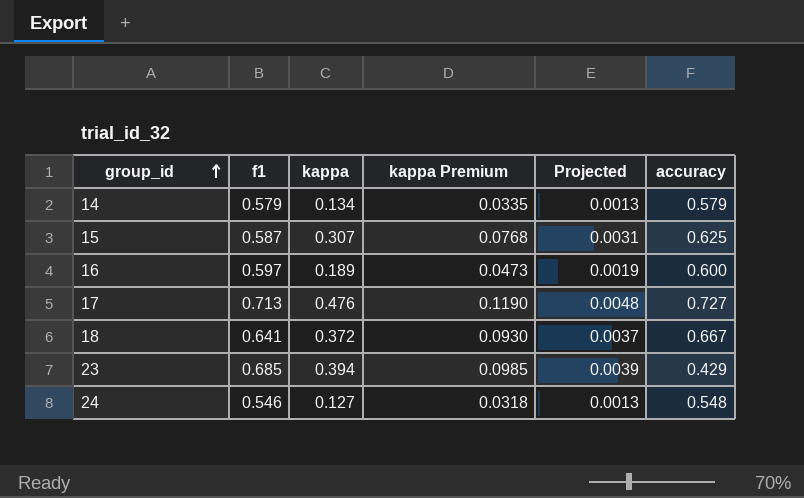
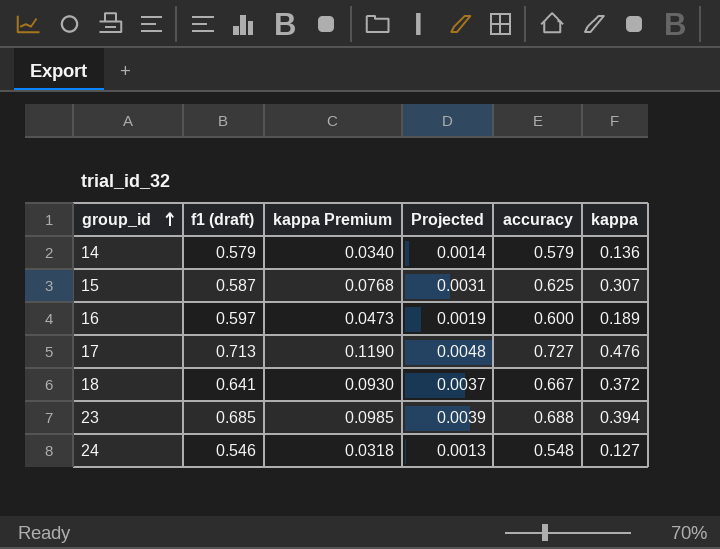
column name: f1 -> f1 (draft)
column kappa | position: 3 -> 6
14 | kappa Premium: 0.0335 -> 0.0340
14 | Projected: 0.0013 -> 0.0014
14 | kappa: 0.134 -> 0.136
23 | accuracy: 0.429 -> 0.688

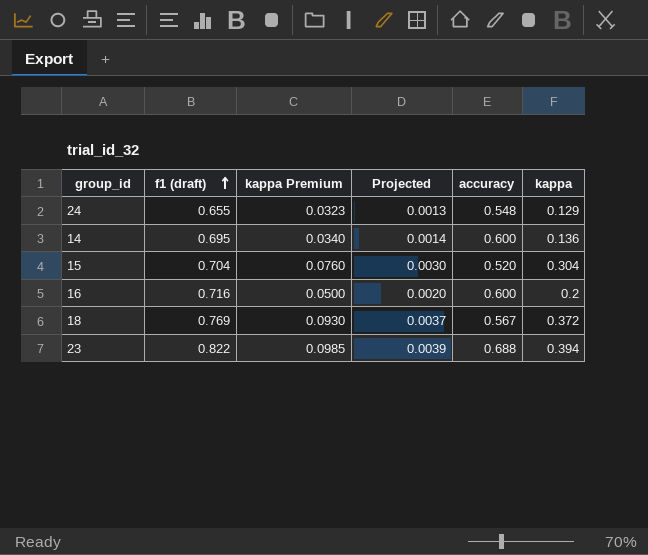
row order: group_id ascending -> f1 (draft) ascending
row 17: 0.713 | 0.1190 | 0.0048 | 0.727 | 0.476 -> none
24 | f1 (draft): 0.546 -> 0.655
24 | kappa Premium: 0.0318 -> 0.0323
24 | kappa: 0.127 -> 0.129
14 | f1 (draft): 0.579 -> 0.695
14 | accuracy: 0.579 -> 0.600
15 | f1 (draft): 0.587 -> 0.704
15 | kappa Premium: 0.0768 -> 0.0760
15 | Projected: 0.0031 -> 0.0030
15 | accuracy: 0.625 -> 0.520
15 | kappa: 0.307 -> 0.304
16 | f1 (draft): 0.597 -> 0.716
16 | kappa Premium: 0.0473 -> 0.0500
16 | Projected: 0.0019 -> 0.0020
16 | kappa: 0.189 -> 0.2
18 | f1 (draft): 0.641 -> 0.769
18 | accuracy: 0.667 -> 0.567
23 | f1 (draft): 0.685 -> 0.822

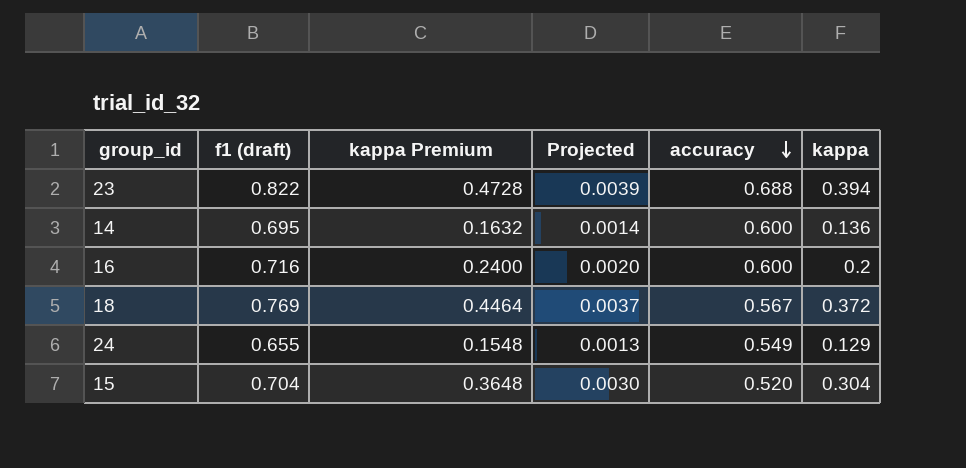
row order: f1 (draft) ascending -> accuracy descending
column kappa Premium | formula: [kappa] * 0.25 -> [kappa] * 1.2
24 | accuracy: 0.548 -> 0.549

